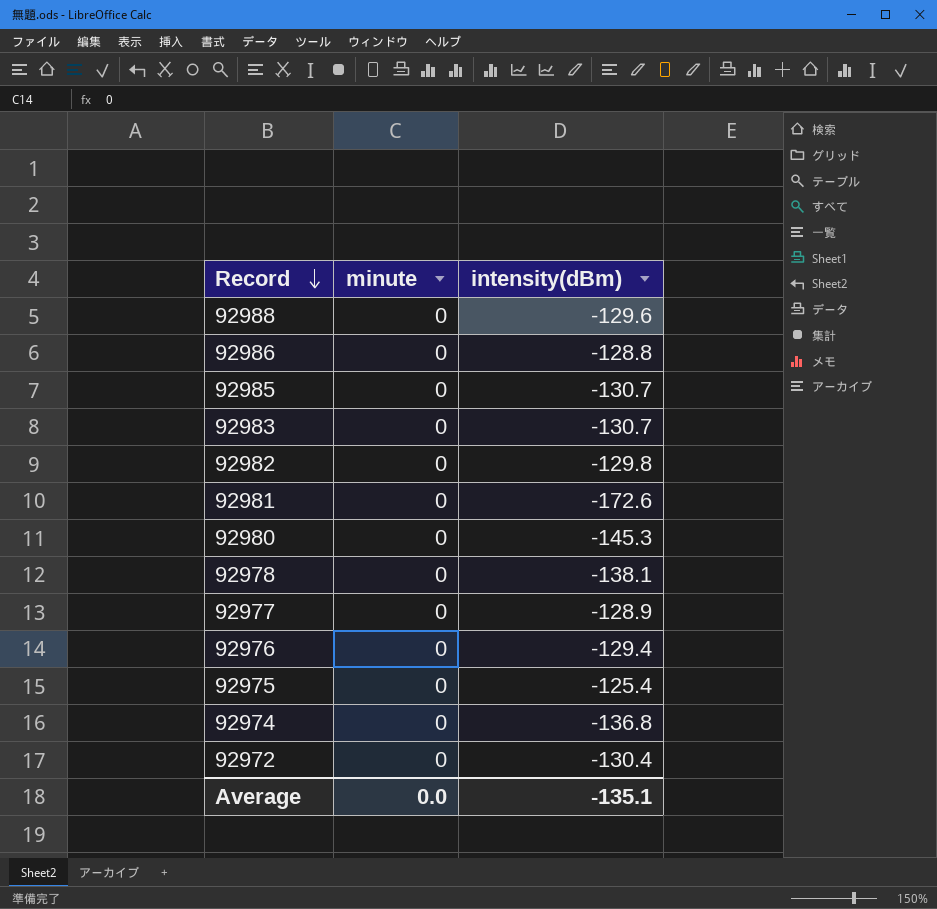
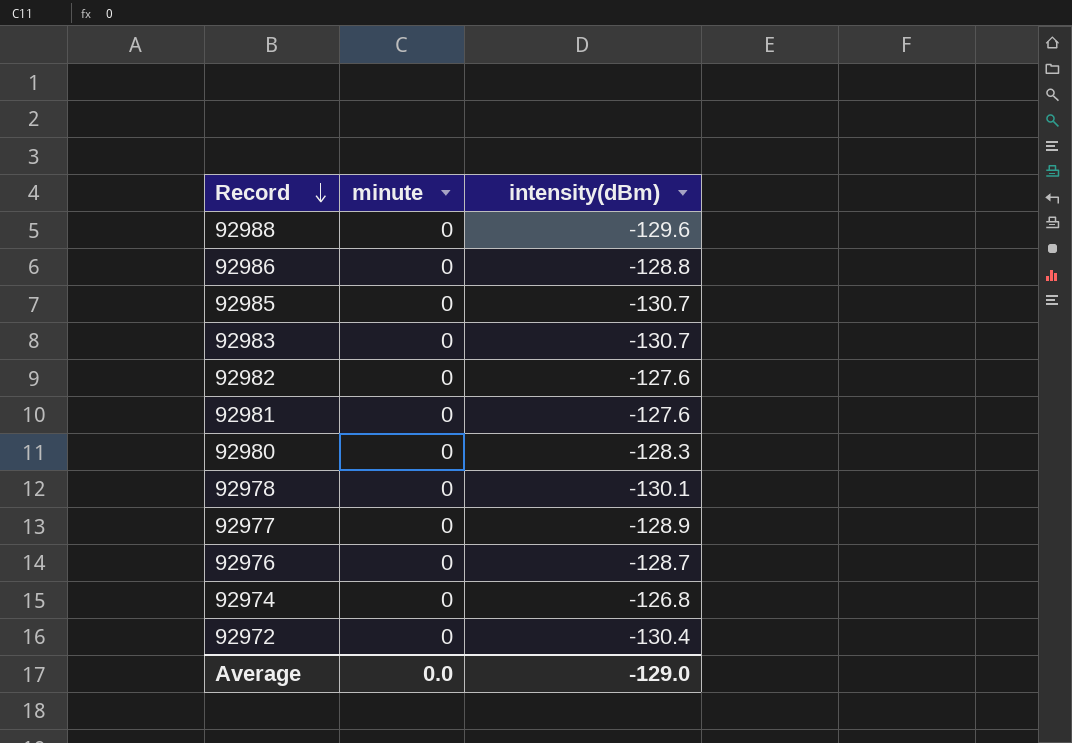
row 92975: 0 | -125.4 -> none
92982 | intensity(dBm): -129.8 -> -127.6
92981 | intensity(dBm): -172.6 -> -127.6
92980 | intensity(dBm): -145.3 -> -128.3
92978 | intensity(dBm): -138.1 -> -130.1
92976 | intensity(dBm): -129.4 -> -128.7
92974 | intensity(dBm): -136.8 -> -126.8
Average | intensity(dBm): -135.1 -> -129.0

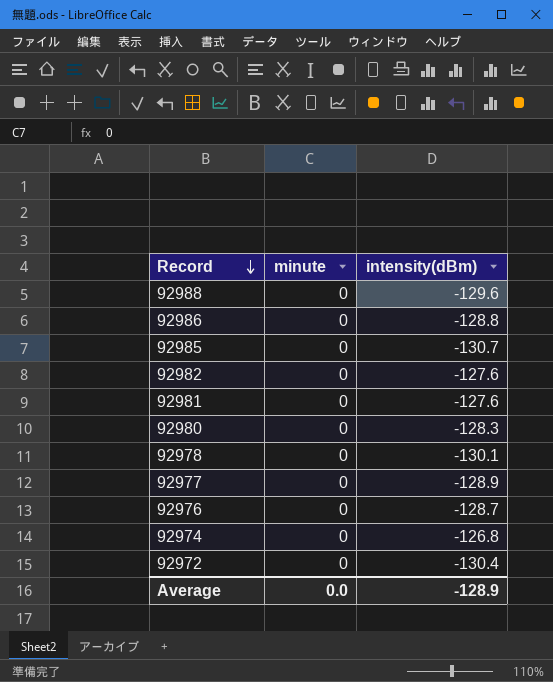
row 92983: 0 | -130.7 -> none
Average | intensity(dBm): -129.0 -> -128.9

